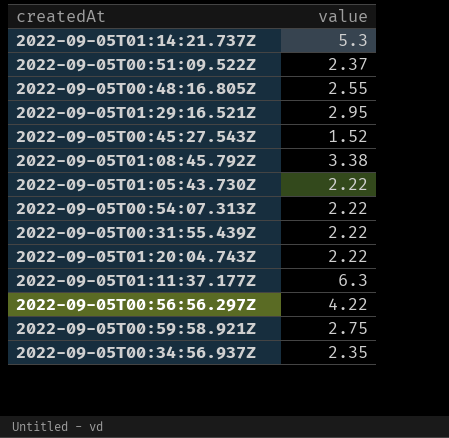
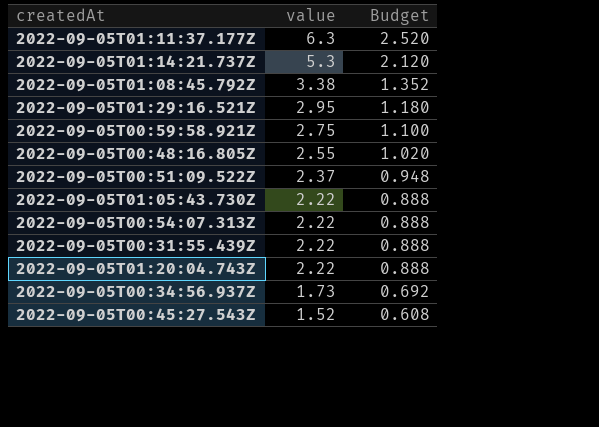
row order: none -> value descending
column Budget | formula: none -> [value] * 0.4
row 2022-09-05T00:56:56.297Z: 4.22 -> none
2022-09-05T00:34:56.937Z | value: 2.35 -> 1.73

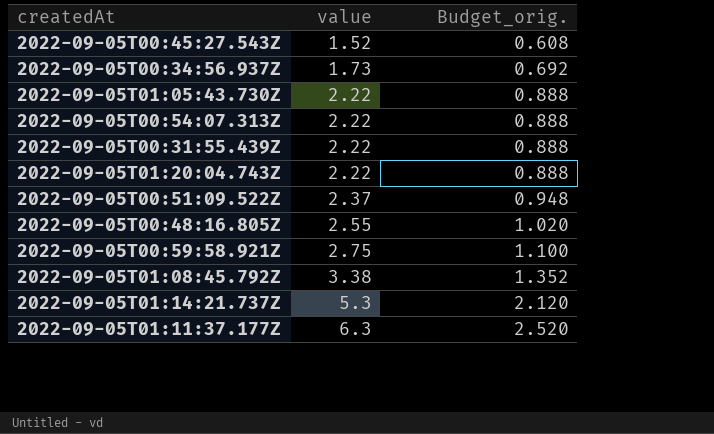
row order: value descending -> value ascending
column name: Budget -> Budget_orig.
row 2022-09-05T01:29:16.521Z: 2.95 | 1.180 -> none

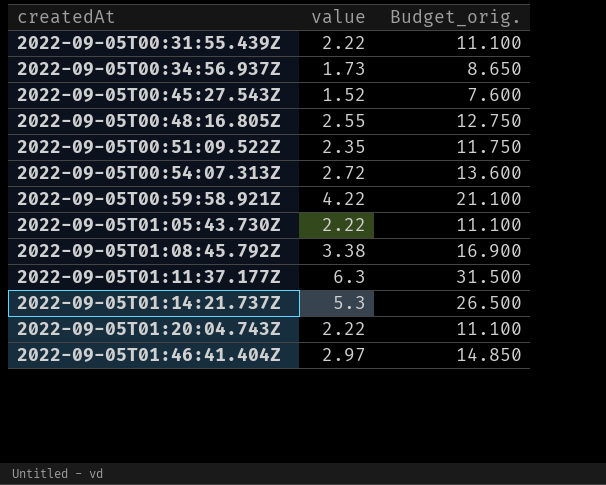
row order: value ascending -> createdAt ascending
column Budget_orig. | formula: [value] * 0.4 -> [value] * 5
2022-09-05T00:51:09.522Z | value: 2.37 -> 2.35
2022-09-05T00:54:07.313Z | value: 2.22 -> 2.72
2022-09-05T00:59:58.921Z | value: 2.75 -> 4.22
row 2022-09-05T01:46:41.404Z: none -> 2.97 | 14.850

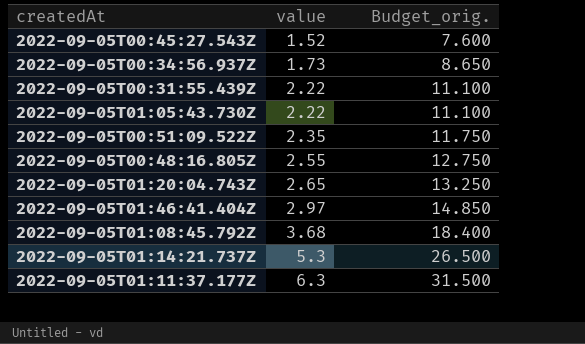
row order: createdAt ascending -> value ascending
row 2022-09-05T00:54:07.313Z: 2.72 | 13.600 -> none
row 2022-09-05T00:59:58.921Z: 4.22 | 21.100 -> none
2022-09-05T01:20:04.743Z | value: 2.22 -> 2.65
2022-09-05T01:20:04.743Z | Budget_orig.: 11.100 -> 13.250
2022-09-05T01:08:45.792Z | value: 3.38 -> 3.68
2022-09-05T01:08:45.792Z | Budget_orig.: 16.900 -> 18.400

